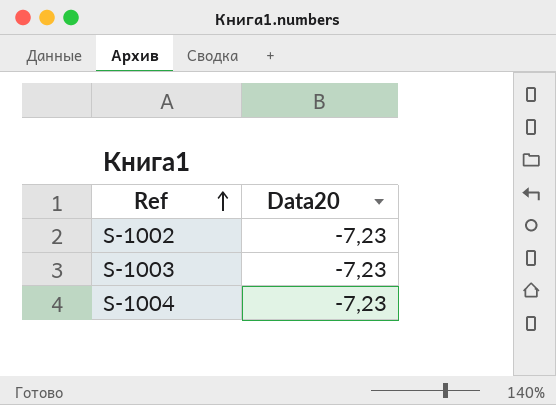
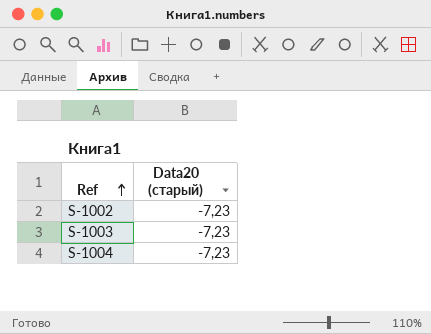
column name: Data20 -> Data20 (старый)

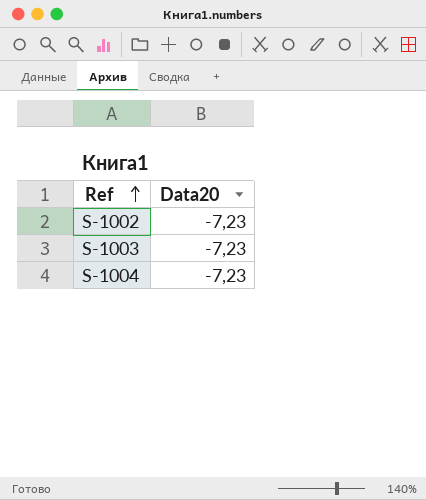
column name: Data20 (старый) -> Data20

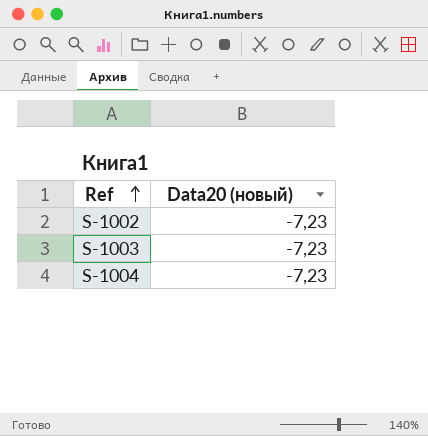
column name: Data20 -> Data20 (новый)

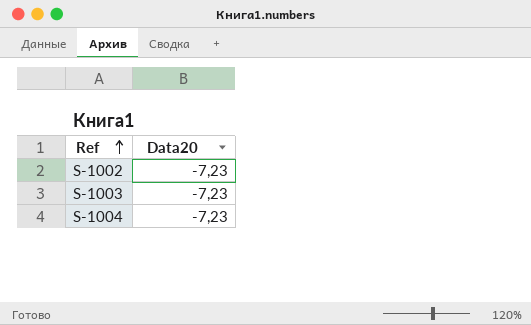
column name: Data20 (новый) -> Data20

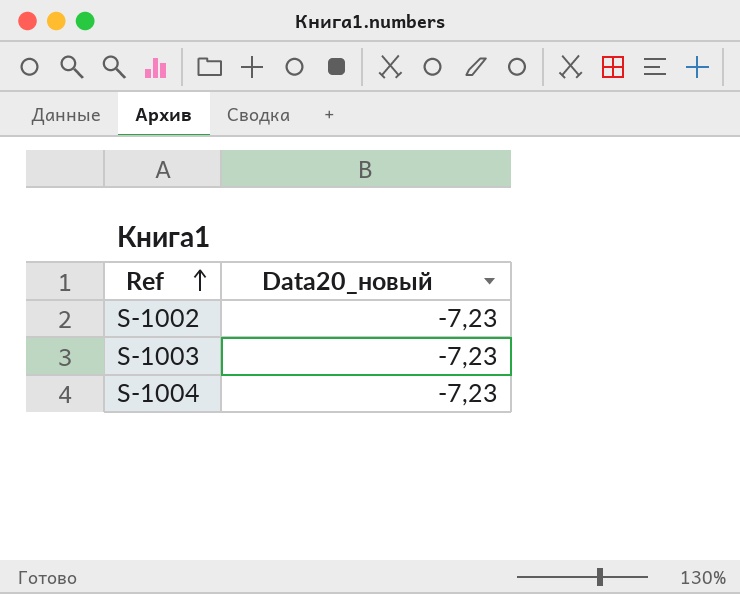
column name: Data20 -> Data20_новый

